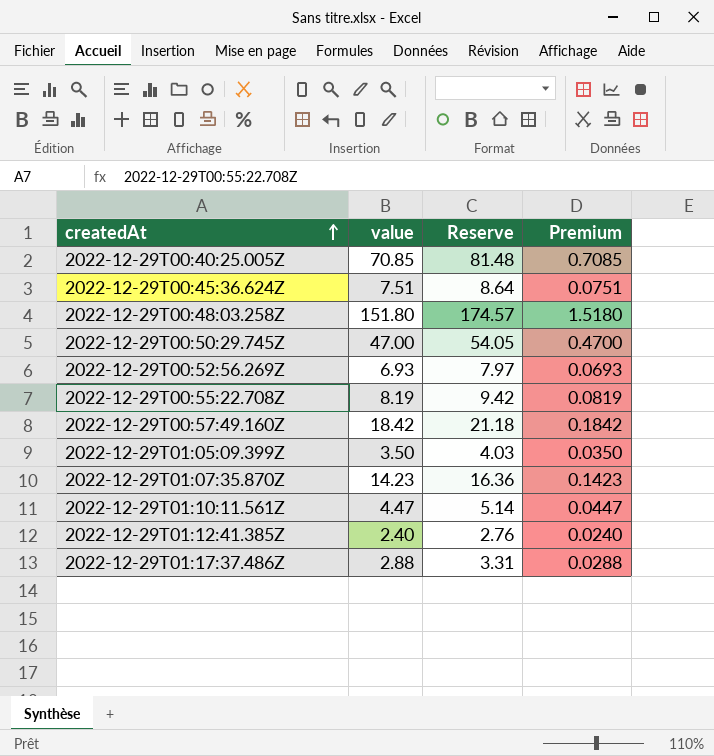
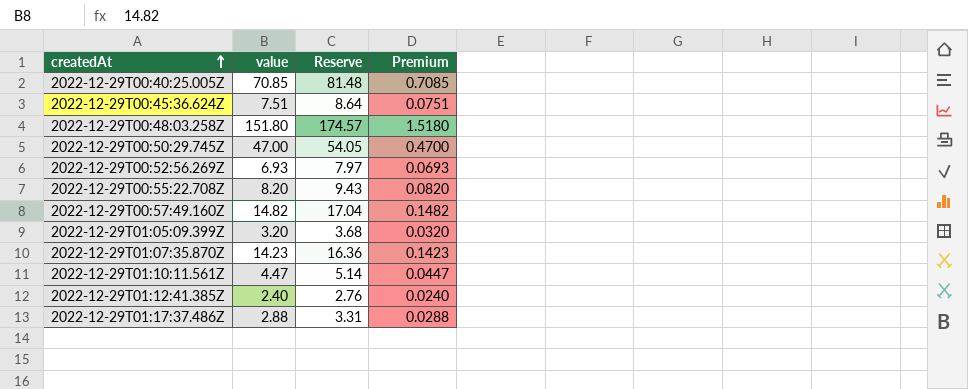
2022-12-29T00:55:22.708Z | value: 8.19 -> 8.20
2022-12-29T00:55:22.708Z | Reserve: 9.42 -> 9.43
2022-12-29T00:55:22.708Z | Premium: 0.0819 -> 0.0820
2022-12-29T00:57:49.160Z | value: 18.42 -> 14.82
2022-12-29T00:57:49.160Z | Reserve: 21.18 -> 17.04
2022-12-29T00:57:49.160Z | Premium: 0.1842 -> 0.1482
2022-12-29T01:05:09.399Z | value: 3.50 -> 3.20
2022-12-29T01:05:09.399Z | Reserve: 4.03 -> 3.68
2022-12-29T01:05:09.399Z | Premium: 0.0350 -> 0.0320

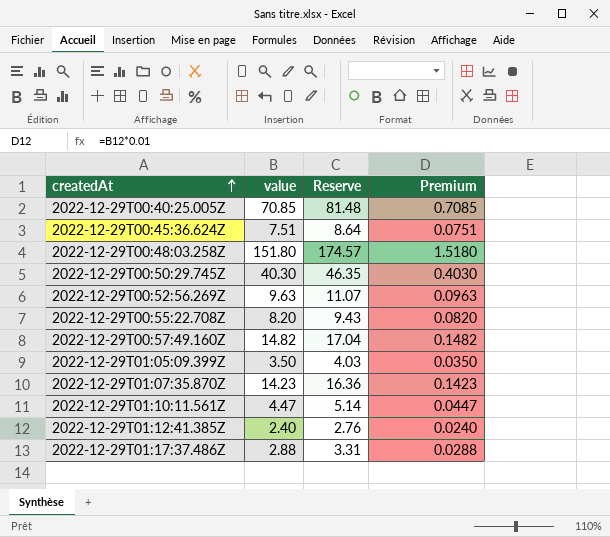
2022-12-29T00:50:29.745Z | value: 47.00 -> 40.30
2022-12-29T00:50:29.745Z | Reserve: 54.05 -> 46.35
2022-12-29T00:50:29.745Z | Premium: 0.4700 -> 0.4030
2022-12-29T00:52:56.269Z | value: 6.93 -> 9.63
2022-12-29T00:52:56.269Z | Reserve: 7.97 -> 11.07
2022-12-29T00:52:56.269Z | Premium: 0.0693 -> 0.0963
2022-12-29T01:05:09.399Z | value: 3.20 -> 3.50
2022-12-29T01:05:09.399Z | Reserve: 3.68 -> 4.03
2022-12-29T01:05:09.399Z | Premium: 0.0320 -> 0.0350

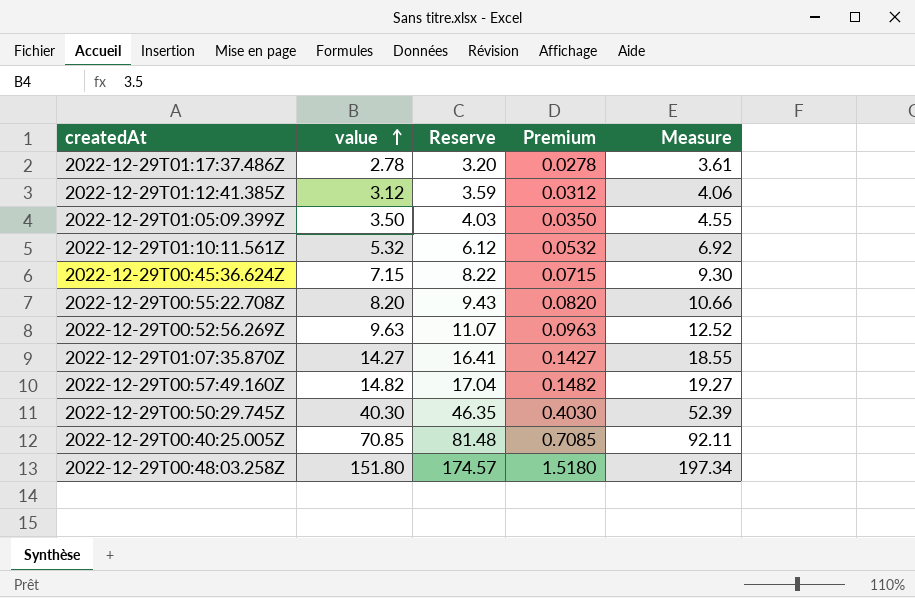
row order: createdAt ascending -> value ascending
column Measure | formula: none -> [value] * 1.3
2022-12-29T01:17:37.486Z | value: 2.88 -> 2.78
2022-12-29T01:17:37.486Z | Reserve: 3.31 -> 3.20
2022-12-29T01:17:37.486Z | Premium: 0.0288 -> 0.0278
2022-12-29T01:12:41.385Z | value: 2.40 -> 3.12
2022-12-29T01:12:41.385Z | Reserve: 2.76 -> 3.59
2022-12-29T01:12:41.385Z | Premium: 0.0240 -> 0.0312
2022-12-29T01:10:11.561Z | value: 4.47 -> 5.32
2022-12-29T01:10:11.561Z | Reserve: 5.14 -> 6.12
2022-12-29T01:10:11.561Z | Premium: 0.0447 -> 0.0532
2022-12-29T00:45:36.624Z | value: 7.51 -> 7.15
2022-12-29T00:45:36.624Z | Reserve: 8.64 -> 8.22
2022-12-29T00:45:36.624Z | Premium: 0.0751 -> 0.0715
2022-12-29T01:07:35.870Z | value: 14.23 -> 14.27
2022-12-29T01:07:35.870Z | Reserve: 16.36 -> 16.41
2022-12-29T01:07:35.870Z | Premium: 0.1423 -> 0.1427

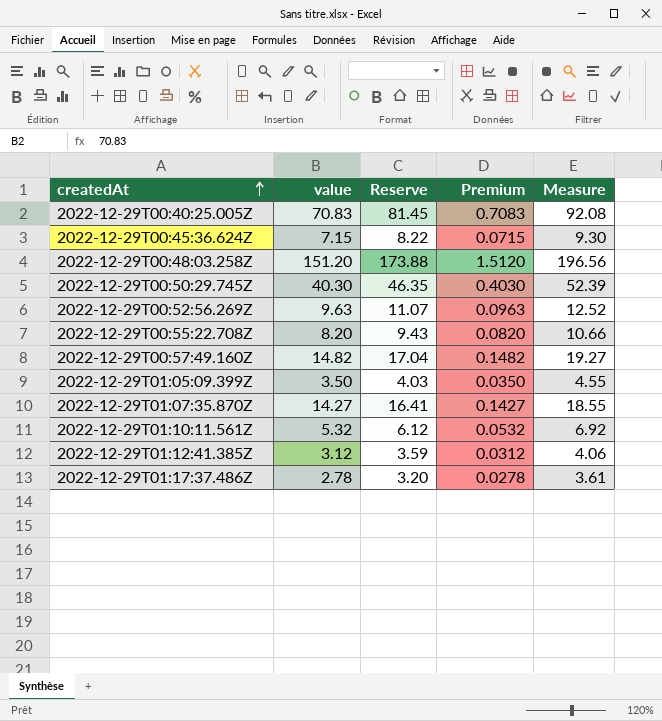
row order: value ascending -> createdAt ascending
2022-12-29T00:40:25.005Z | value: 70.85 -> 70.83
2022-12-29T00:40:25.005Z | Reserve: 81.48 -> 81.45
2022-12-29T00:40:25.005Z | Premium: 0.7085 -> 0.7083
2022-12-29T00:40:25.005Z | Measure: 92.11 -> 92.08
2022-12-29T00:48:03.258Z | value: 151.80 -> 151.20
2022-12-29T00:48:03.258Z | Reserve: 174.57 -> 173.88
2022-12-29T00:48:03.258Z | Premium: 1.5180 -> 1.5120
2022-12-29T00:48:03.258Z | Measure: 197.34 -> 196.56

